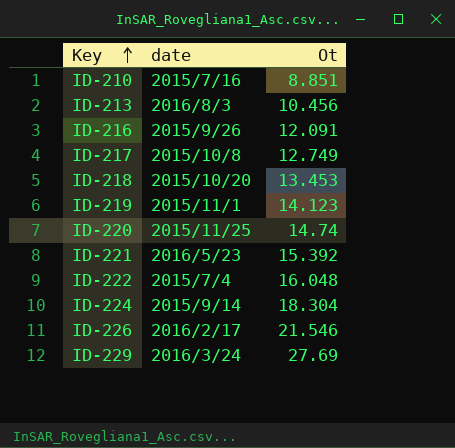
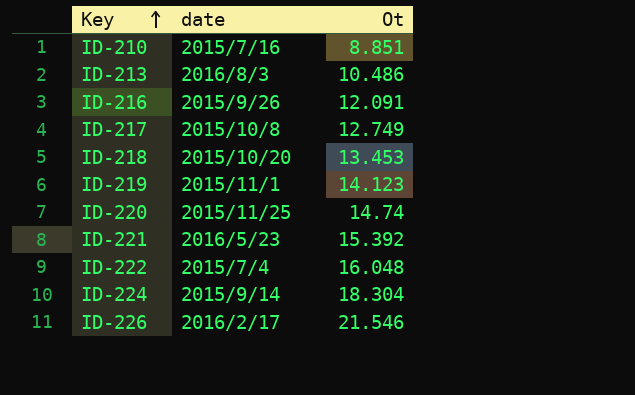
row ID-229: 2016/3/24 | 27.69 -> none
ID-213 | Ot: 10.456 -> 10.486

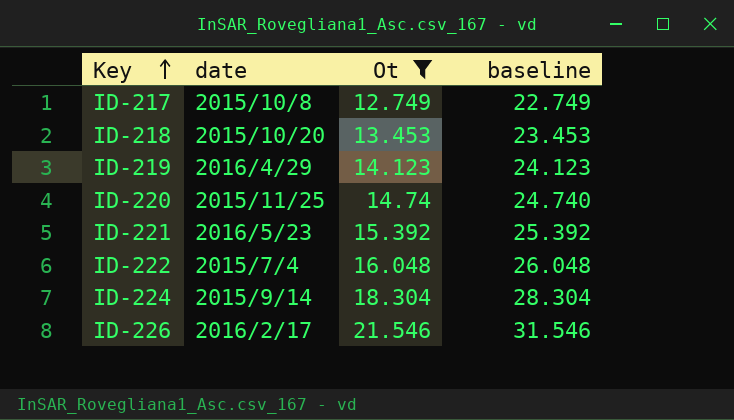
filter: none -> Ot >= 12.749
column baseline | formula: none -> [Ot] + 10
ID-219 | date: 2015/11/1 -> 2016/4/29

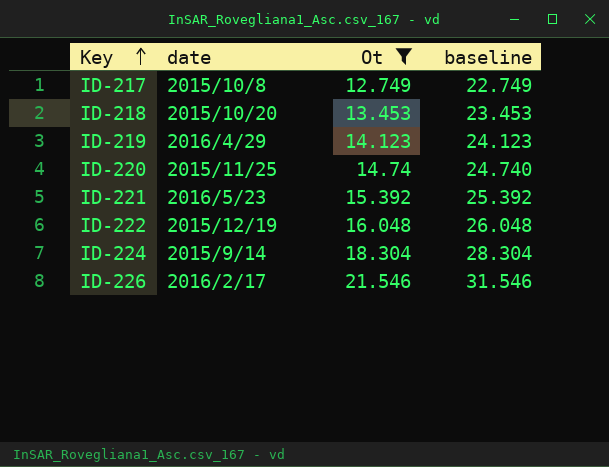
ID-222 | date: 2015/7/4 -> 2015/12/19

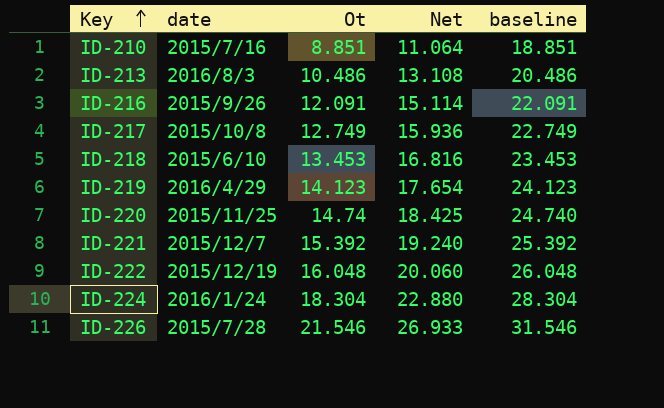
filter: Ot >= 12.749 -> none
column Net | formula: none -> [Ot] * 1.25
ID-218 | date: 2015/10/20 -> 2015/6/10
ID-221 | date: 2016/5/23 -> 2015/12/7
ID-224 | date: 2015/9/14 -> 2016/1/24
ID-226 | date: 2016/2/17 -> 2015/7/28

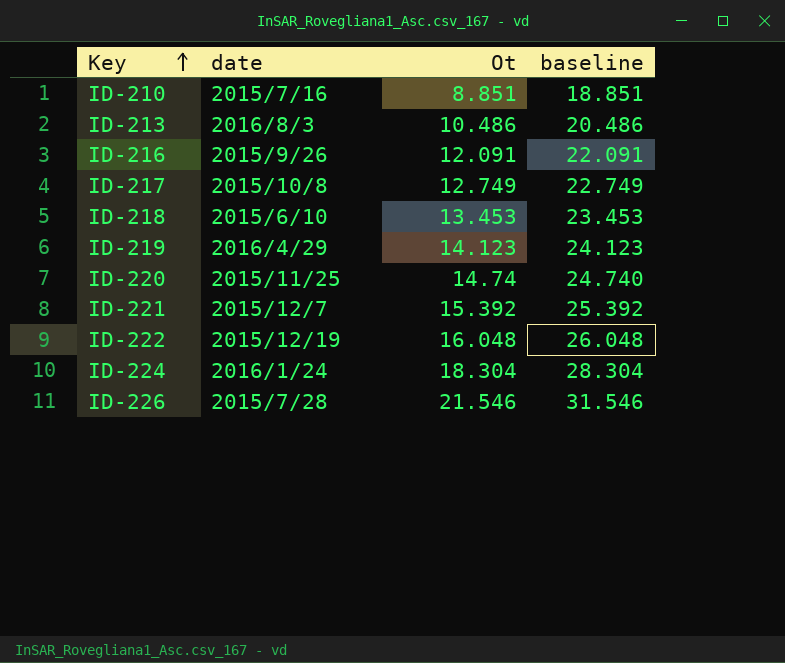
column Net | formula: [Ot] * 1.25 -> none

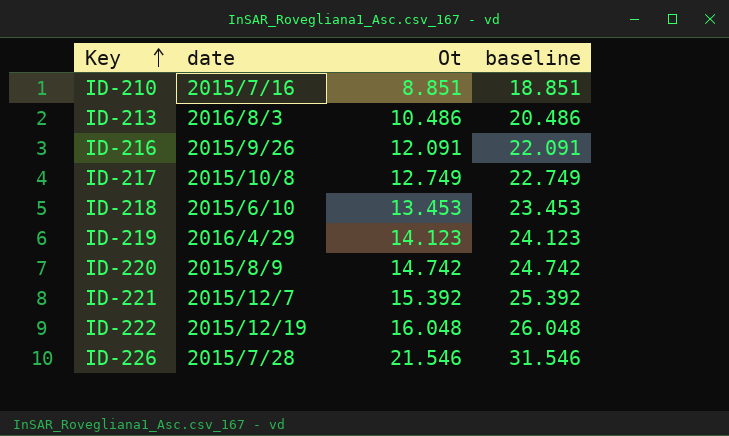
row ID-224: 2016/1/24 | 18.304 | 28.304 -> none
ID-220 | date: 2015/11/25 -> 2015/8/9
ID-220 | Ot: 14.74 -> 14.742
ID-220 | baseline: 24.740 -> 24.742

